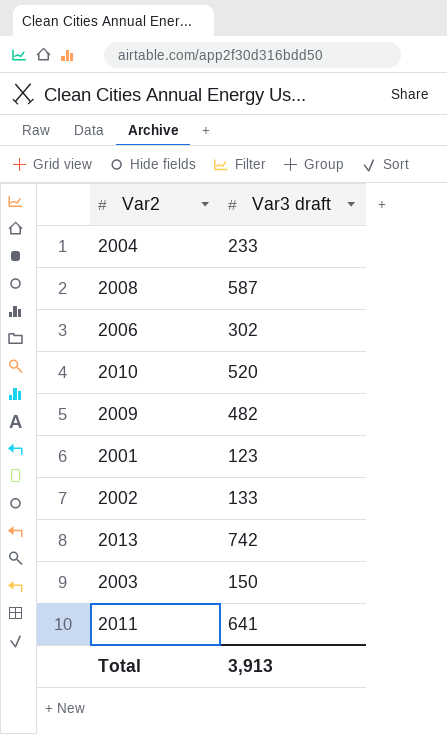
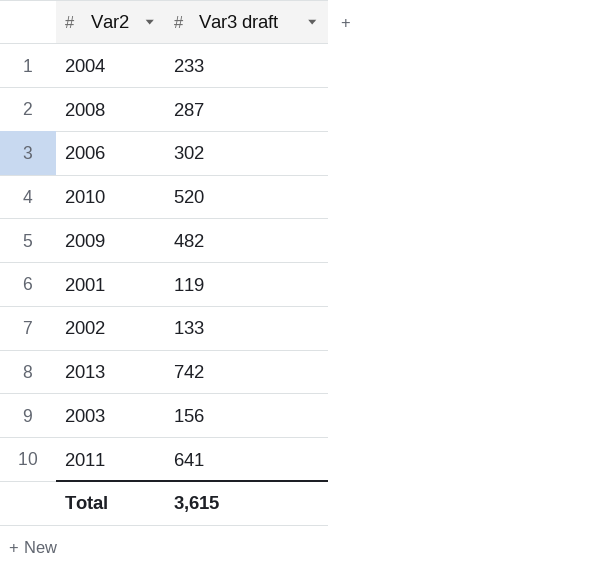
2008 | Var3 draft: 587 -> 287
2001 | Var3 draft: 123 -> 119
2003 | Var3 draft: 150 -> 156
Total | Var3 draft: 3,913 -> 3,615

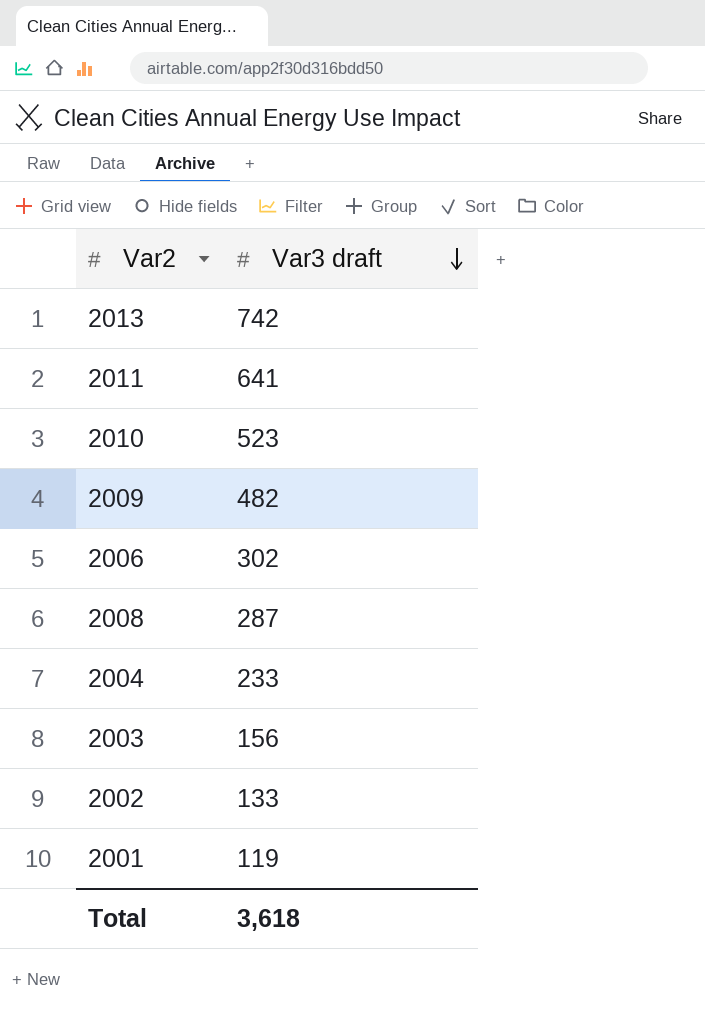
row order: none -> Var3 draft descending
2010 | Var3 draft: 520 -> 523
Total | Var3 draft: 3,615 -> 3,618

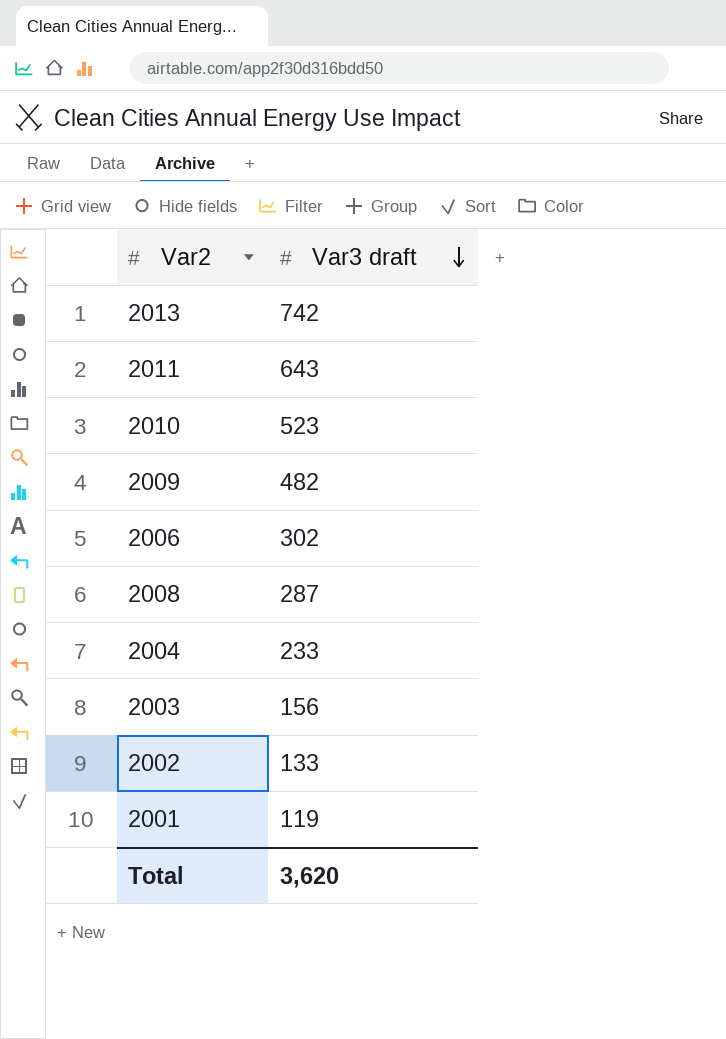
2011 | Var3 draft: 641 -> 643
Total | Var3 draft: 3,618 -> 3,620

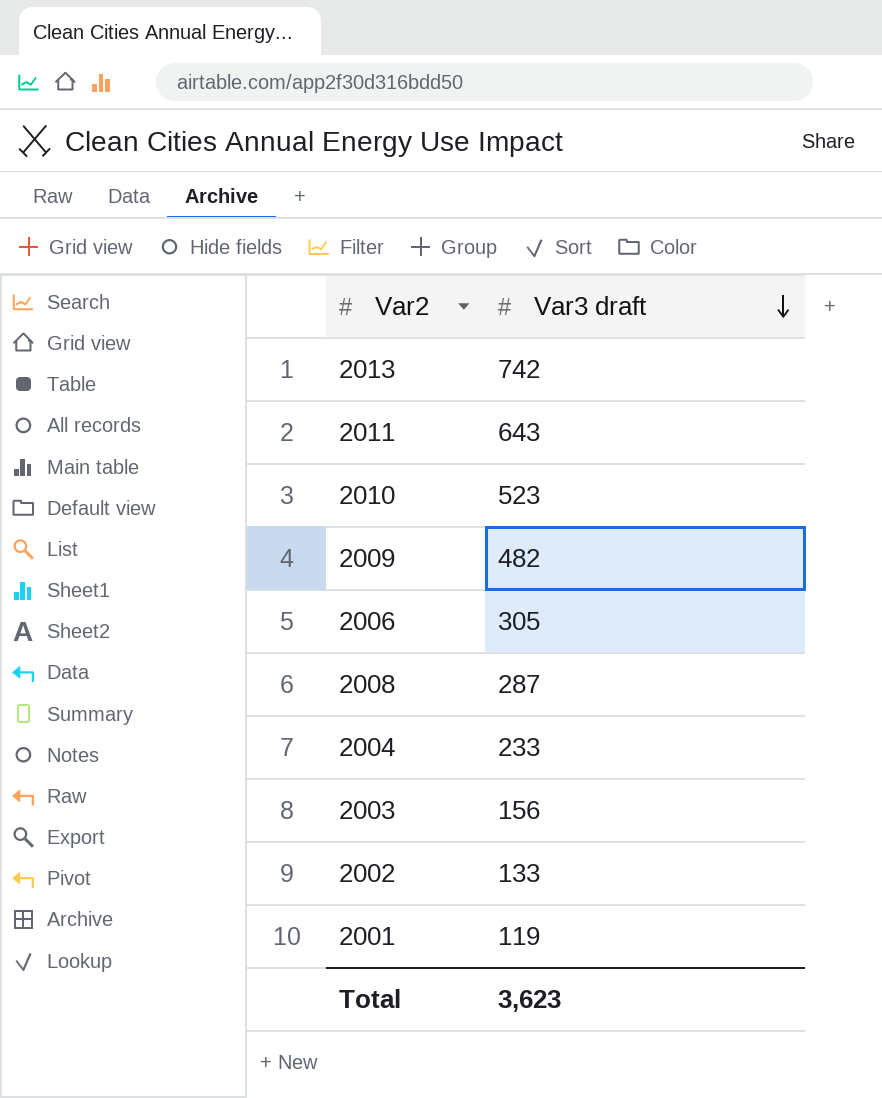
2006 | Var3 draft: 302 -> 305
Total | Var3 draft: 3,620 -> 3,623

